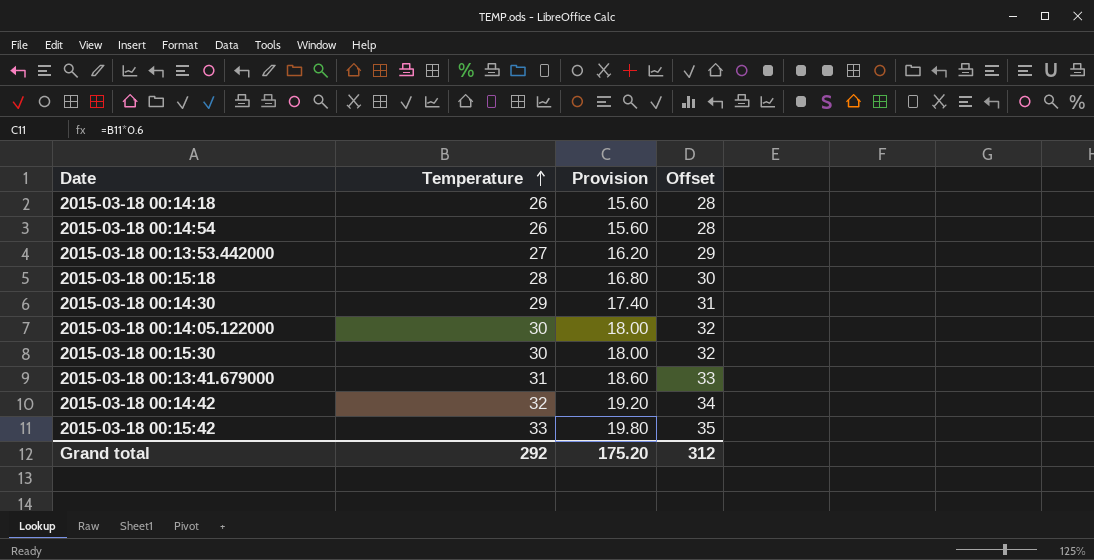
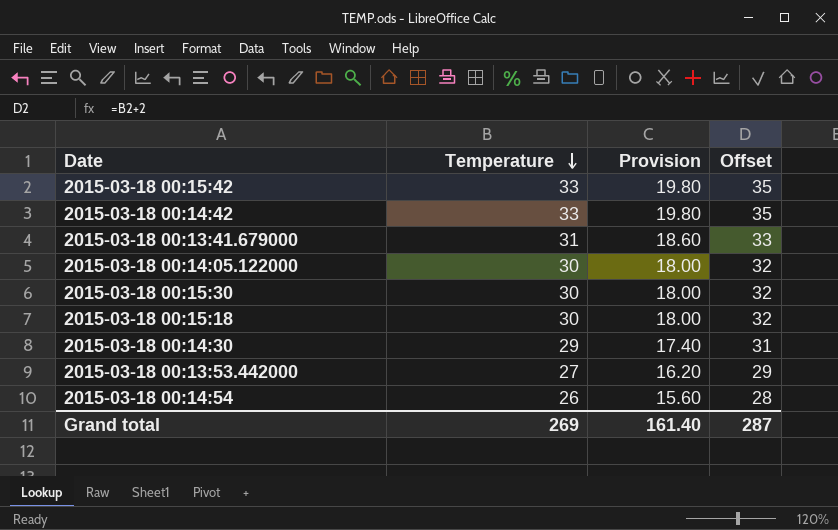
row order: Temperature ascending -> Temperature descending
row 2015-03-18 00:14:18: 26 | 15.60 | 28 -> none
2015-03-18 00:14:42 | Temperature: 32 -> 33
2015-03-18 00:14:42 | Provision: 19.20 -> 19.80
2015-03-18 00:14:42 | Offset: 34 -> 35
2015-03-18 00:15:18 | Temperature: 28 -> 30
2015-03-18 00:15:18 | Provision: 16.80 -> 18.00
2015-03-18 00:15:18 | Offset: 30 -> 32
Grand total | Temperature: 292 -> 269
Grand total | Provision: 175.20 -> 161.40
Grand total | Offset: 312 -> 287

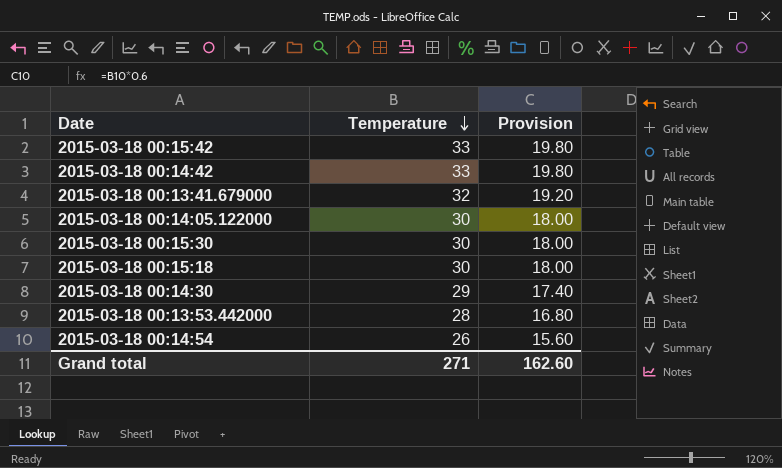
column Offset | formula: [Temperature] + 2 -> none
2015-03-18 00:13:41.679000 | Temperature: 31 -> 32
2015-03-18 00:13:41.679000 | Provision: 18.60 -> 19.20
2015-03-18 00:13:53.442000 | Temperature: 27 -> 28
2015-03-18 00:13:53.442000 | Provision: 16.20 -> 16.80
Grand total | Temperature: 269 -> 271
Grand total | Provision: 161.40 -> 162.60

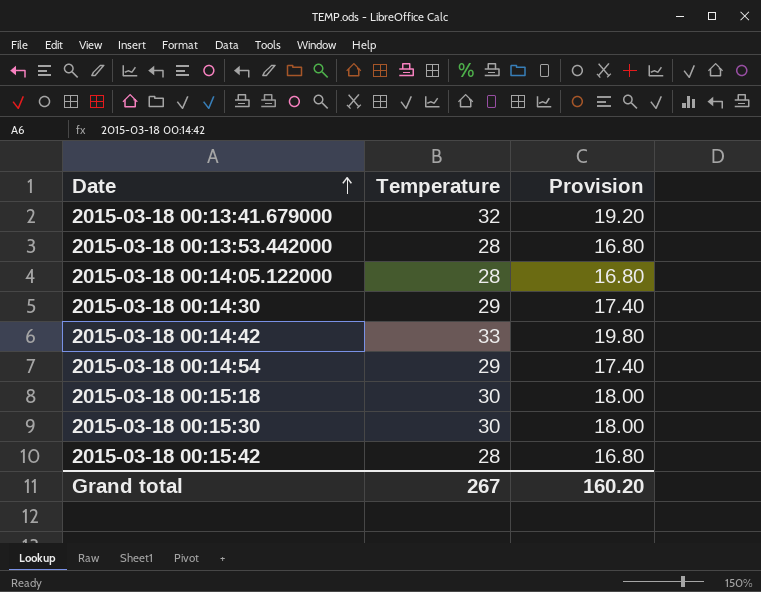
row order: Temperature descending -> Date ascending
2015-03-18 00:14:05.122000 | Temperature: 30 -> 28
2015-03-18 00:14:05.122000 | Provision: 18.00 -> 16.80
2015-03-18 00:14:54 | Temperature: 26 -> 29
2015-03-18 00:14:54 | Provision: 15.60 -> 17.40
2015-03-18 00:15:42 | Temperature: 33 -> 28
2015-03-18 00:15:42 | Provision: 19.80 -> 16.80
Grand total | Temperature: 271 -> 267
Grand total | Provision: 162.60 -> 160.20

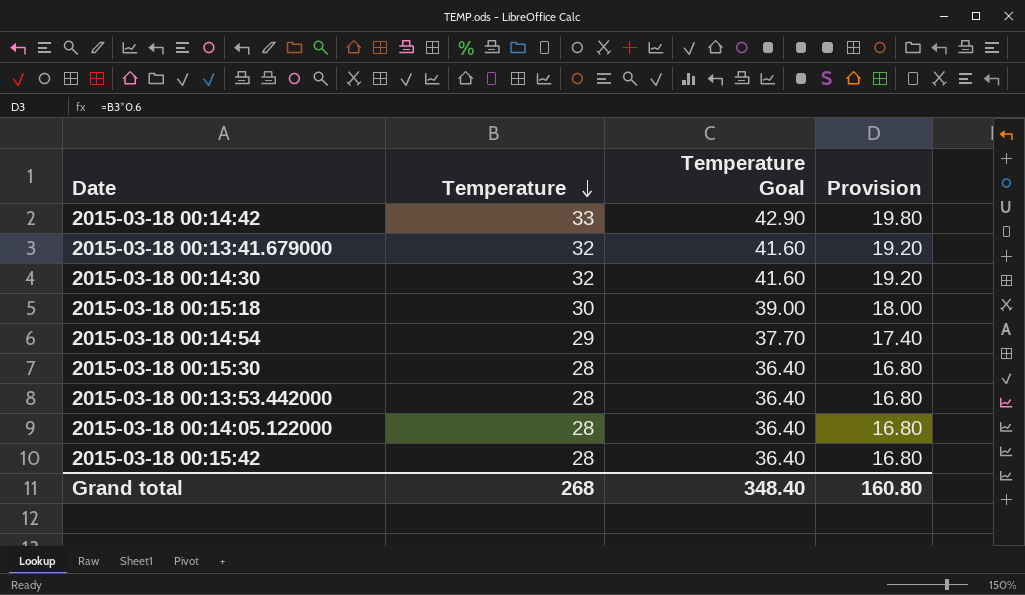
row order: Date ascending -> Temperature descending
column Temperature Goal | formula: none -> [Temperature] * 1.3
2015-03-18 00:14:30 | Temperature: 29 -> 32
2015-03-18 00:14:30 | Provision: 17.40 -> 19.20
2015-03-18 00:15:30 | Temperature: 30 -> 28
2015-03-18 00:15:30 | Provision: 18.00 -> 16.80
Grand total | Temperature: 267 -> 268
Grand total | Provision: 160.20 -> 160.80

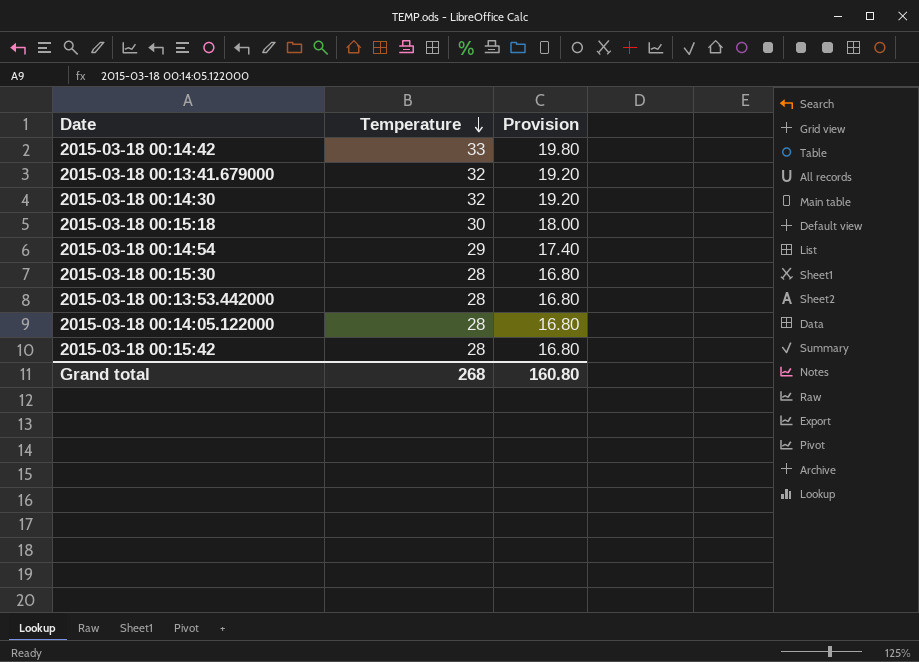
column Temperature Goal | formula: [Temperature] * 1.3 -> none

